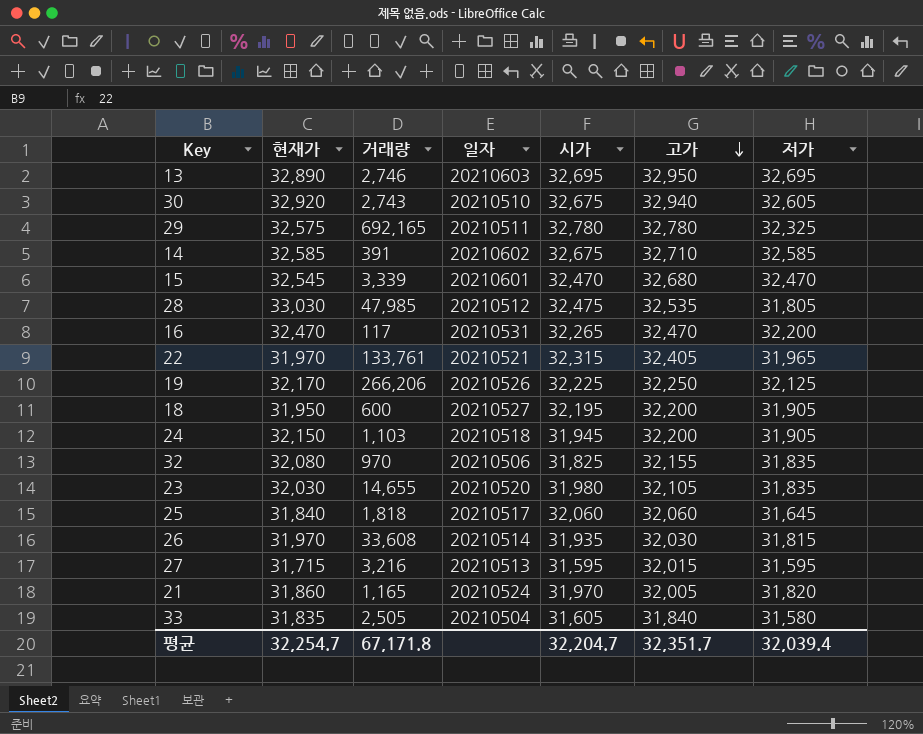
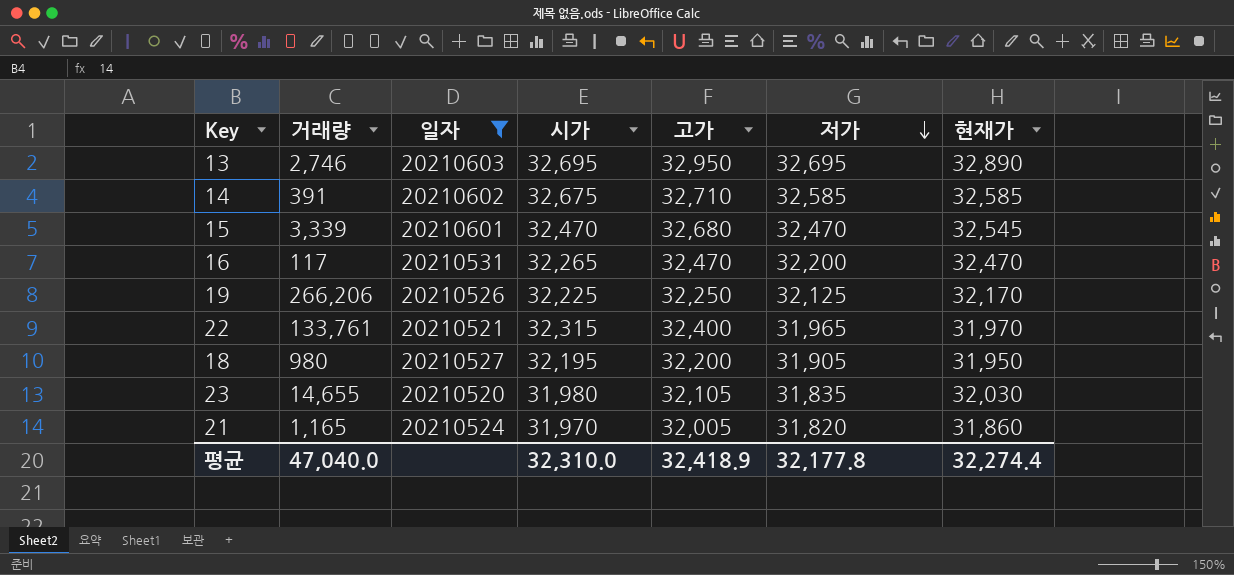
filter: none -> 일자 >= 20210520
row order: 고가 descending -> 저가 descending
column 현재가 | position: 2 -> 7
22 | 고가: 32,405 -> 32,400
18 | 거래량: 600 -> 980
평균 | 거래량: 67,171.8 -> 47,040.0
평균 | 시가: 32,204.7 -> 32,310.0
평균 | 고가: 32,351.7 -> 32,418.9
평균 | 저가: 32,039.4 -> 32,177.8
평균 | 현재가: 32,254.7 -> 32,274.4

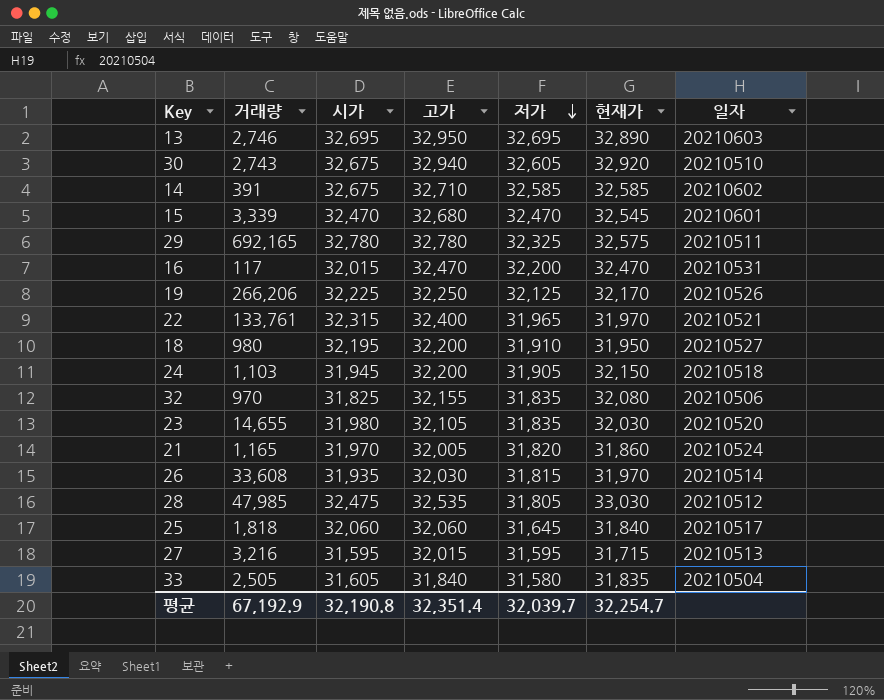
filter: 일자 >= 20210520 -> none
column 일자 | position: 3 -> 7
16 | 시가: 32,265 -> 32,015
18 | 저가: 31,905 -> 31,910
평균 | 거래량: 47,040.0 -> 67,192.9
평균 | 시가: 32,310.0 -> 32,190.8
평균 | 고가: 32,418.9 -> 32,351.4
평균 | 저가: 32,177.8 -> 32,039.7
평균 | 현재가: 32,274.4 -> 32,254.7

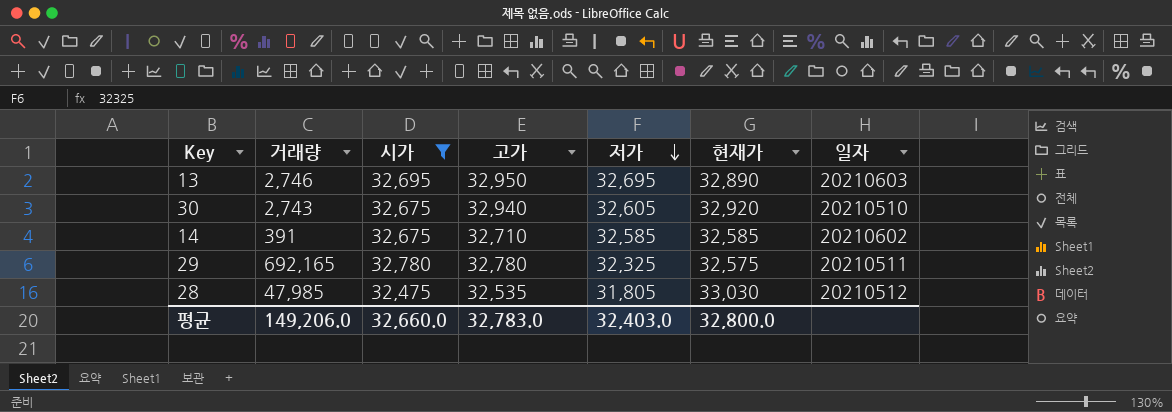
filter: none -> 시가 >= 32,475
평균 | 거래량: 67,192.9 -> 149,206.0
평균 | 시가: 32,190.8 -> 32,660.0
평균 | 고가: 32,351.4 -> 32,783.0
평균 | 저가: 32,039.7 -> 32,403.0
평균 | 현재가: 32,254.7 -> 32,800.0

